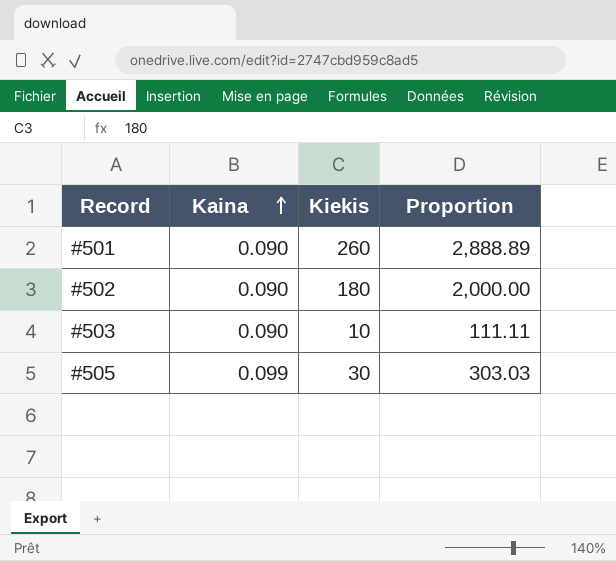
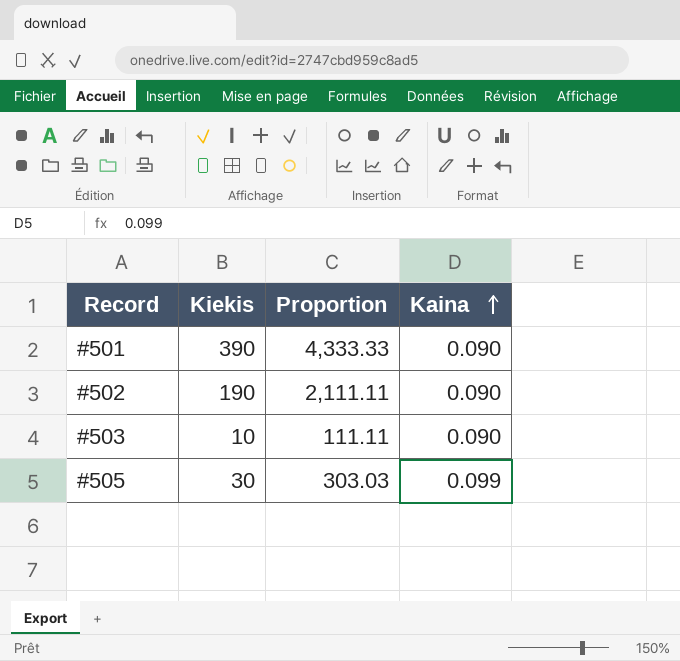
column Kaina | position: 2 -> 4
#501 | Kiekis: 260 -> 390
#501 | Proportion: 2,888.89 -> 4,333.33
#502 | Kiekis: 180 -> 190
#502 | Proportion: 2,000.00 -> 2,111.11

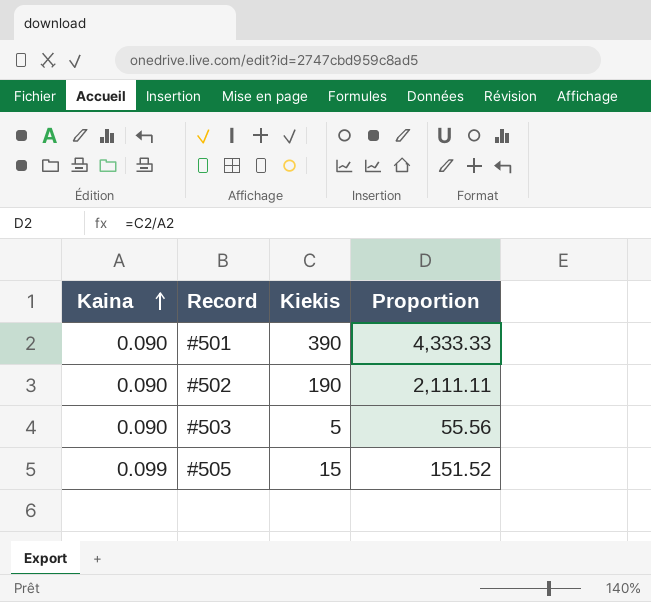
column Kaina | position: 4 -> 1
#503 | Kiekis: 10 -> 5
#503 | Proportion: 111.11 -> 55.56
#505 | Kiekis: 30 -> 15
#505 | Proportion: 303.03 -> 151.52

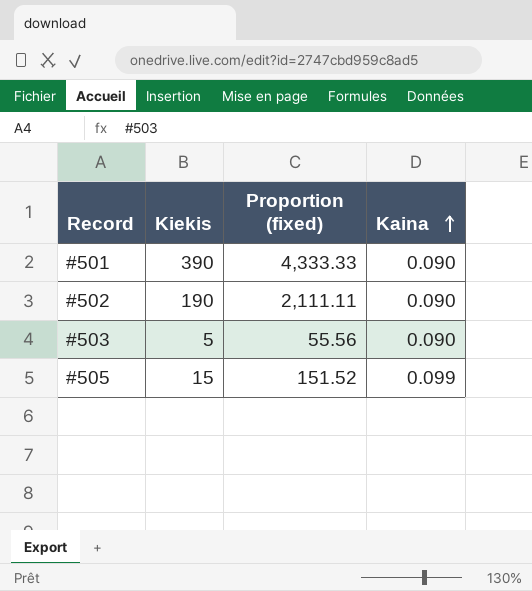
column name: Proportion -> Proportion (fixed)
column Kaina | position: 1 -> 4

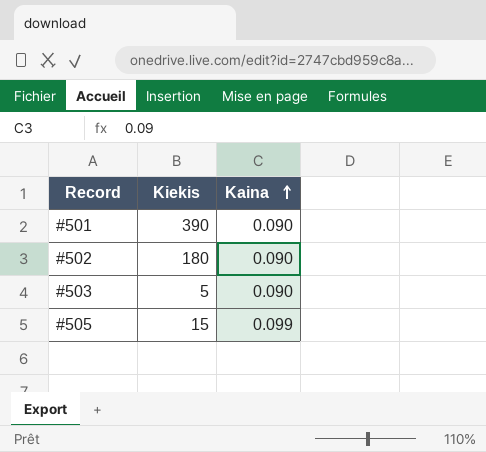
column Proportion (fixed) | formula: [Kiekis] / [Kaina] -> none
#502 | Kiekis: 190 -> 180

